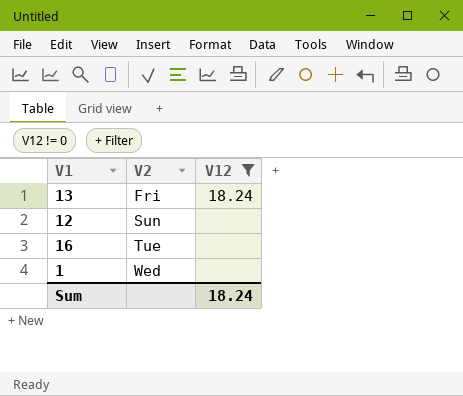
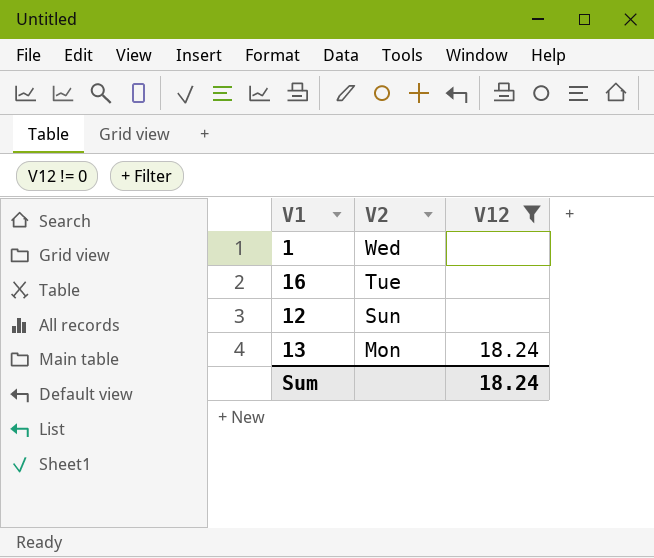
row order: V2 ascending -> V2 descending
13 | V2: Fri -> Mon

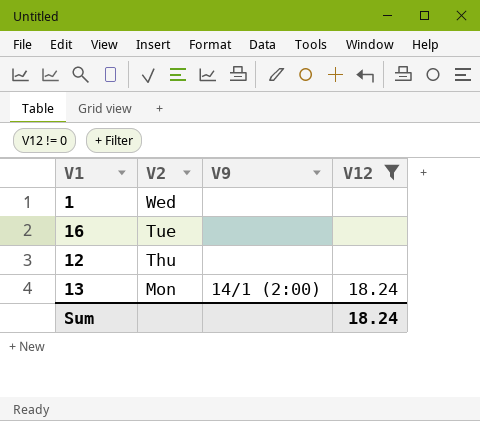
column V9 | position: none -> 3
12 | V2: Sun -> Thu

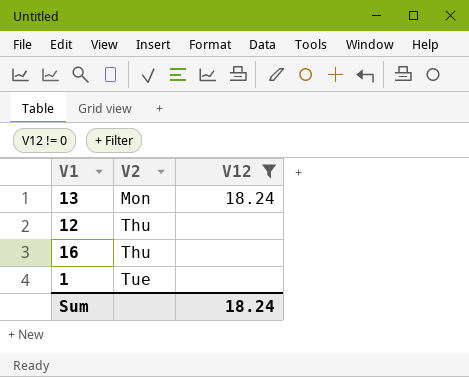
row order: V2 descending -> V2 ascending
column V9 | position: 3 -> none
16 | V2: Tue -> Thu
1 | V2: Wed -> Tue

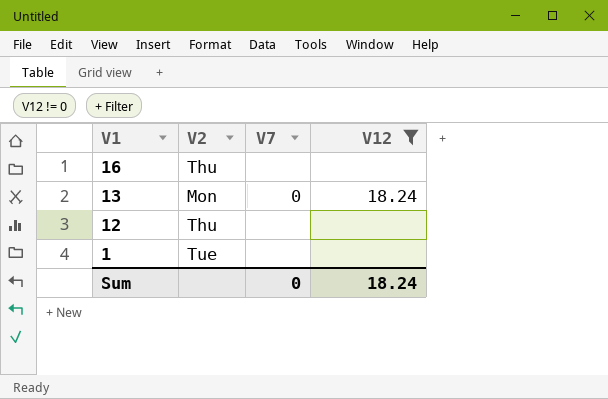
row order: V2 ascending -> V1 descending
column V7 | position: none -> 3

